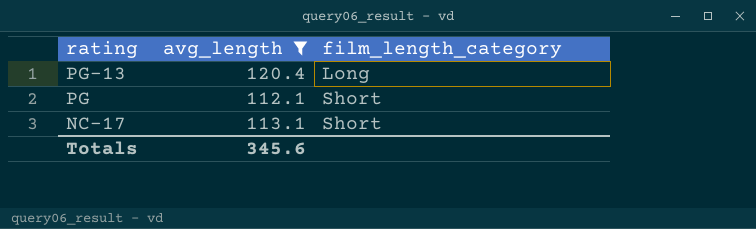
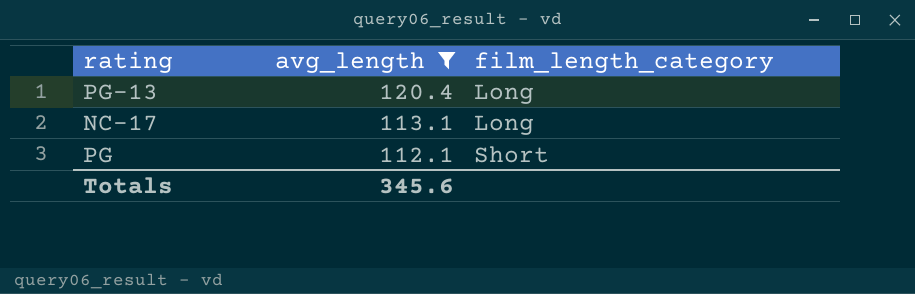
row order: rating descending -> avg_length descending
NC-17 | film_length_category: Short -> Long

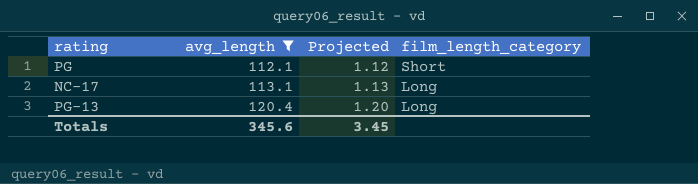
row order: avg_length descending -> avg_length ascending
column Projected | formula: none -> [avg_length] * 0.01

